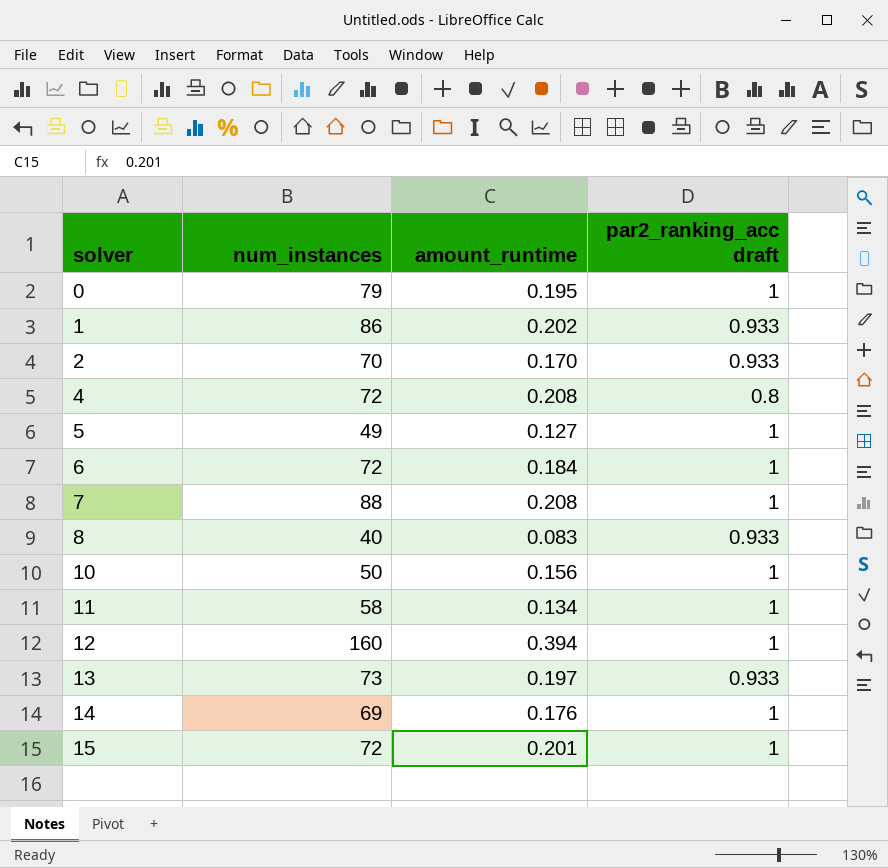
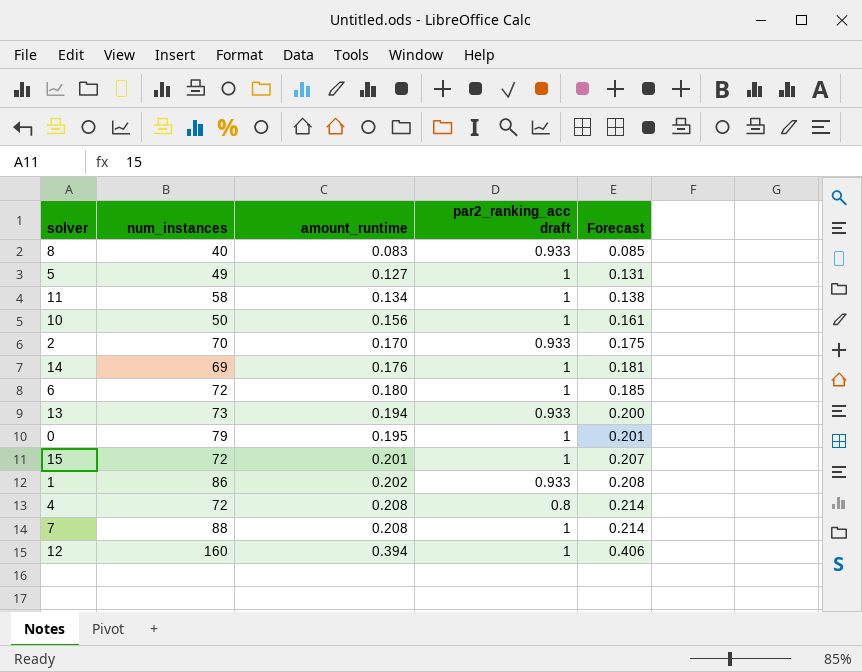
row order: solver ascending -> amount_runtime ascending
column Forecast | formula: none -> [amount_runtime] * 1.03
6 | amount_runtime: 0.184 -> 0.180
13 | amount_runtime: 0.197 -> 0.194

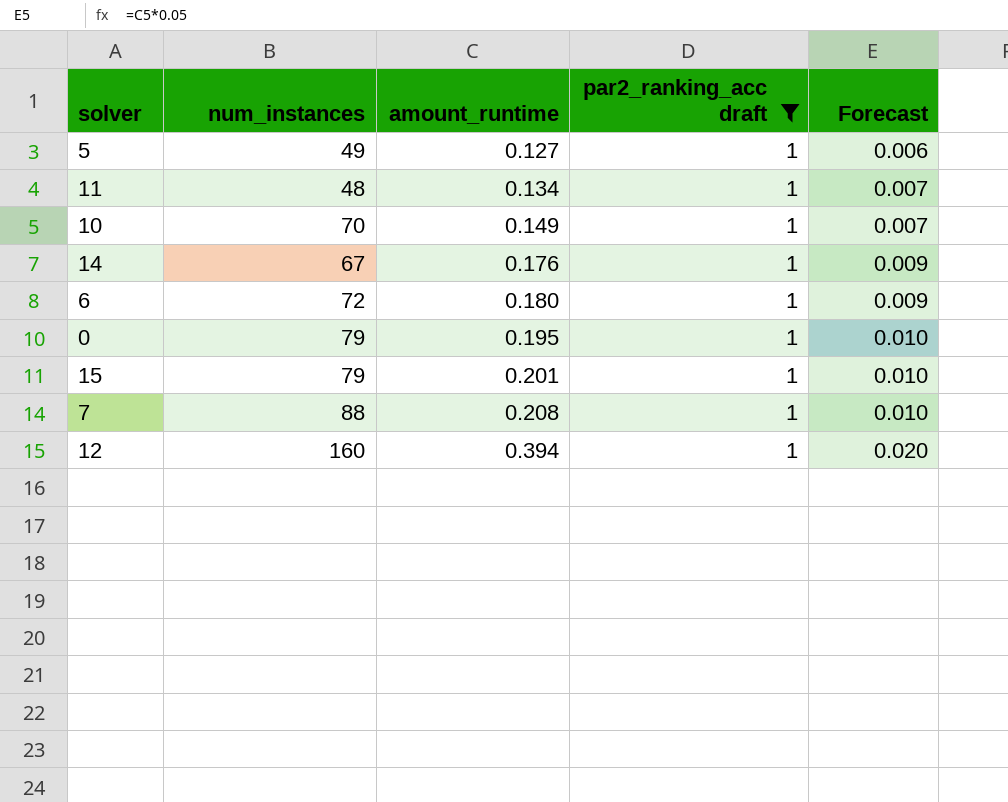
filter: none -> par2_ranking_acc draft = 1
column Forecast | formula: [amount_runtime] * 1.03 -> [amount_runtime] * 0.05
11 | num_instances: 58 -> 48
10 | num_instances: 50 -> 70
10 | amount_runtime: 0.156 -> 0.149
14 | num_instances: 69 -> 67
15 | num_instances: 72 -> 79

